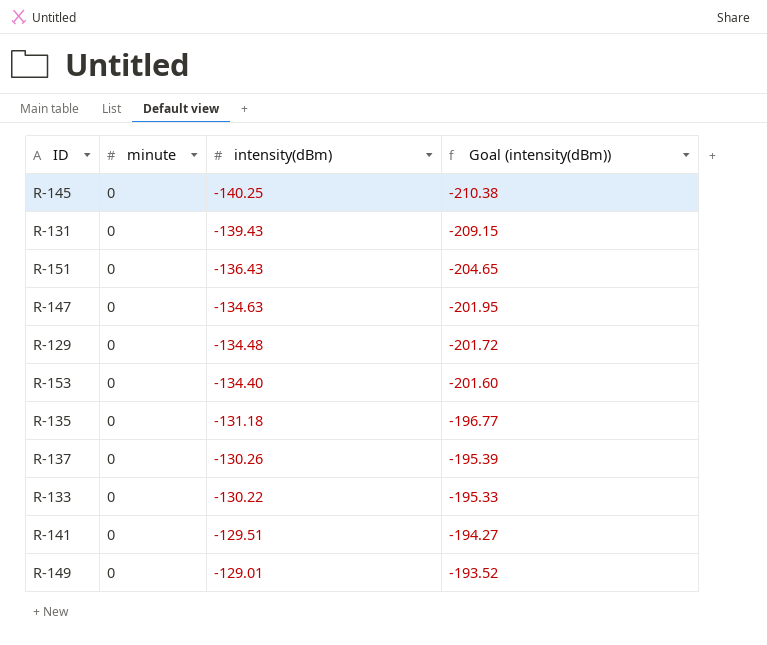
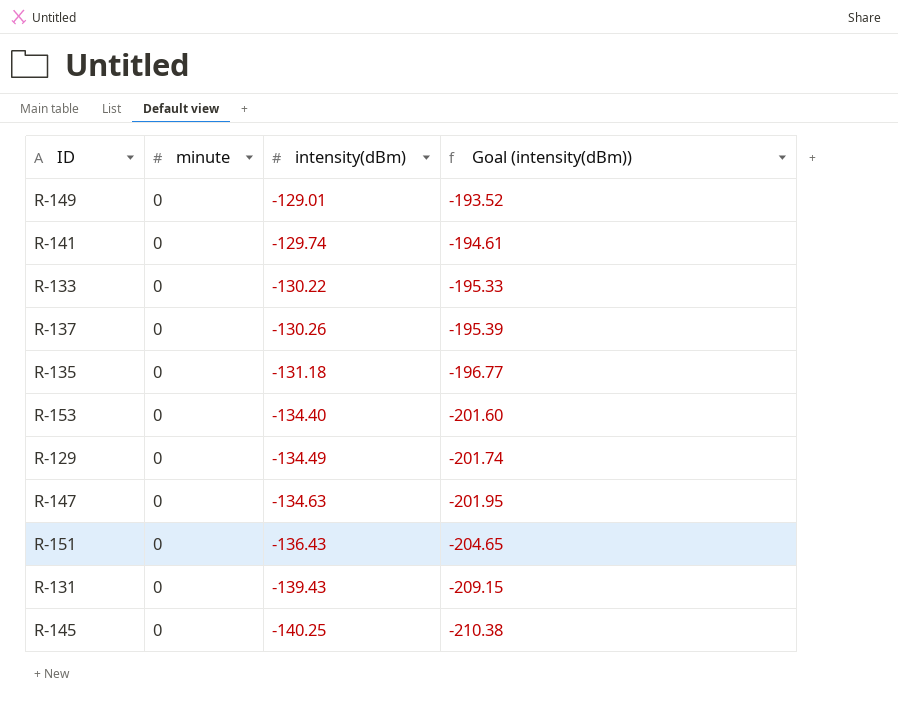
row order: intensity(dBm) ascending -> intensity(dBm) descending
R-141 | intensity(dBm): -129.51 -> -129.74
R-141 | Goal (intensity(dBm)): -194.27 -> -194.61
R-129 | intensity(dBm): -134.48 -> -134.49
R-129 | Goal (intensity(dBm)): -201.72 -> -201.74

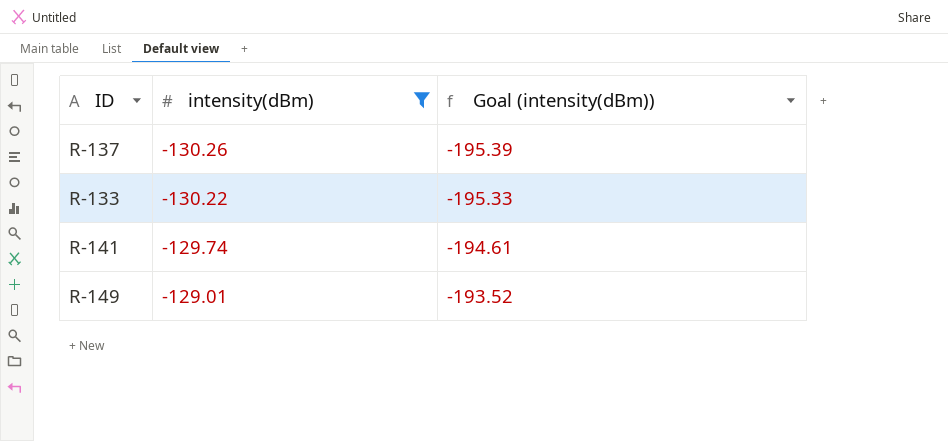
filter: none -> intensity(dBm) >= -130.26
row order: intensity(dBm) descending -> intensity(dBm) ascending
column minute | position: 2 -> none

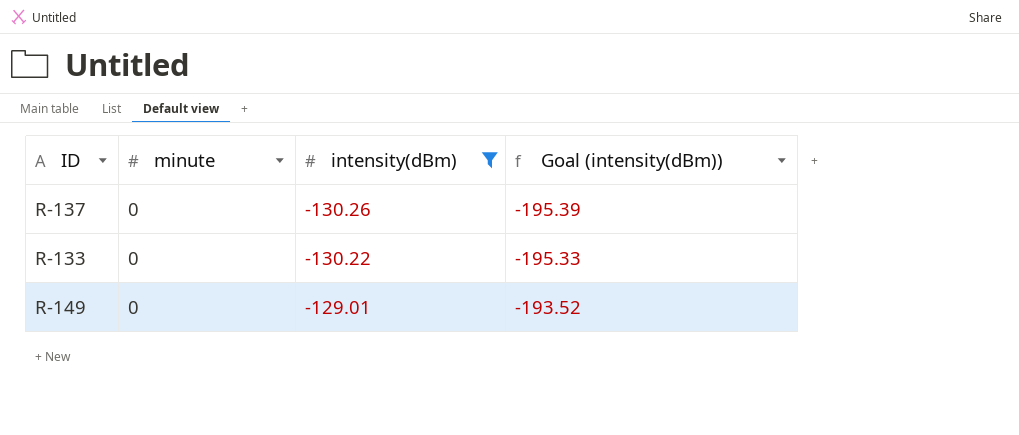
column minute | position: none -> 2
row R-141: -129.74 | -194.61 -> none

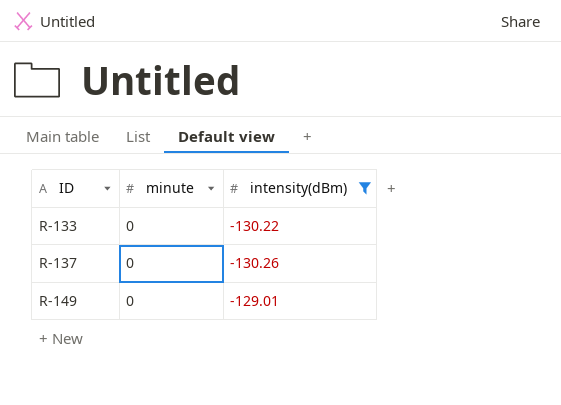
row order: intensity(dBm) ascending -> ID ascending
column Goal (intensity(dBm)) | formula: [intensity(dBm)] * 1.5 -> none

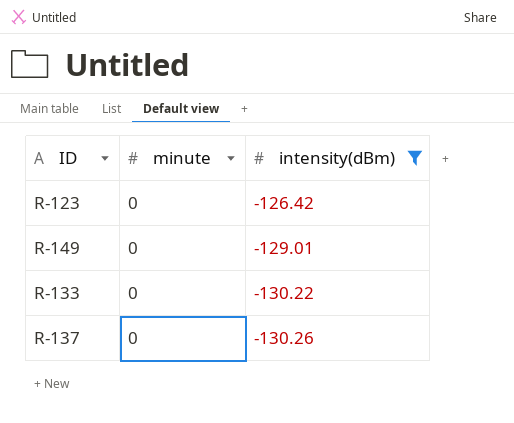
row order: ID ascending -> intensity(dBm) descending
row R-123: none -> 0 | -126.42

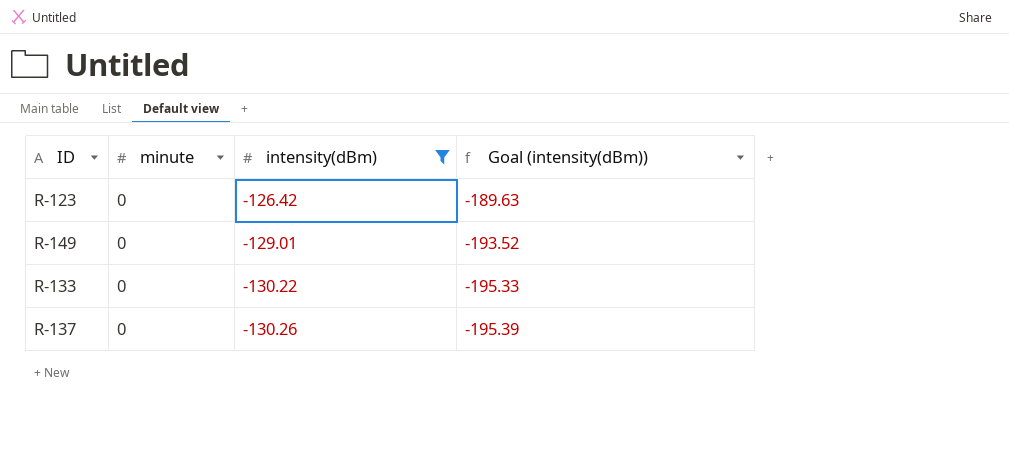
column Goal (intensity(dBm)) | formula: none -> [intensity(dBm)] * 1.5

